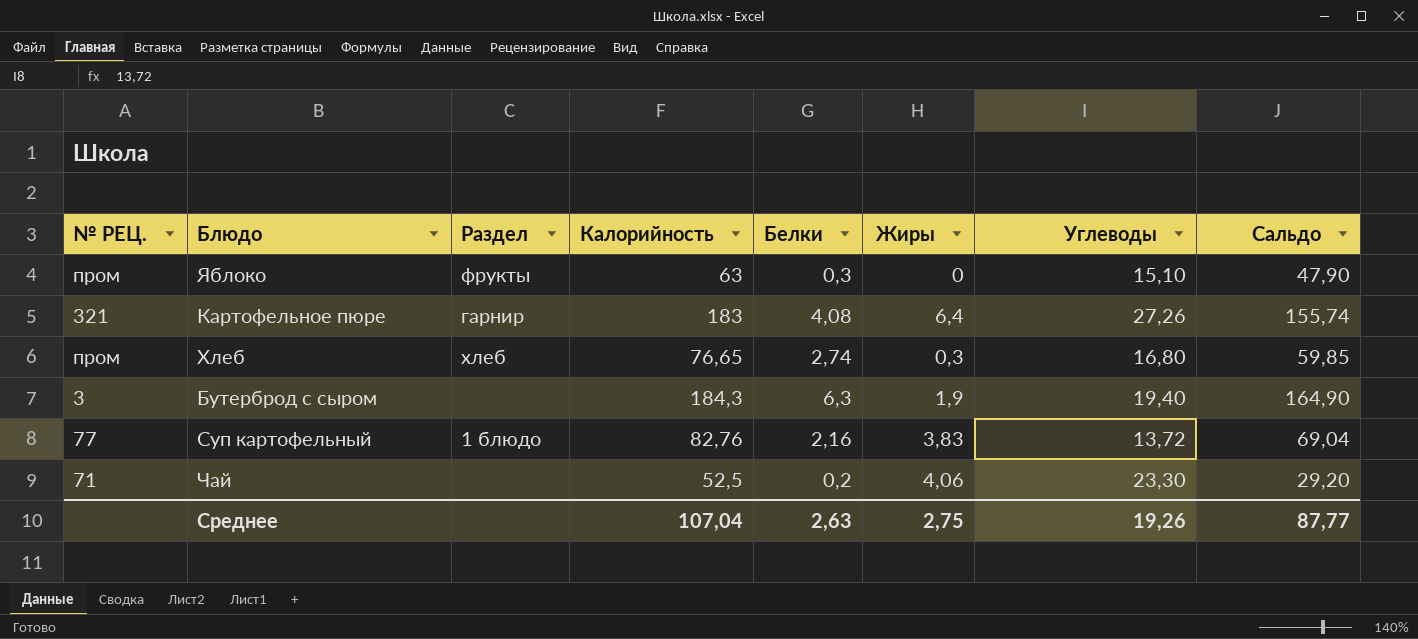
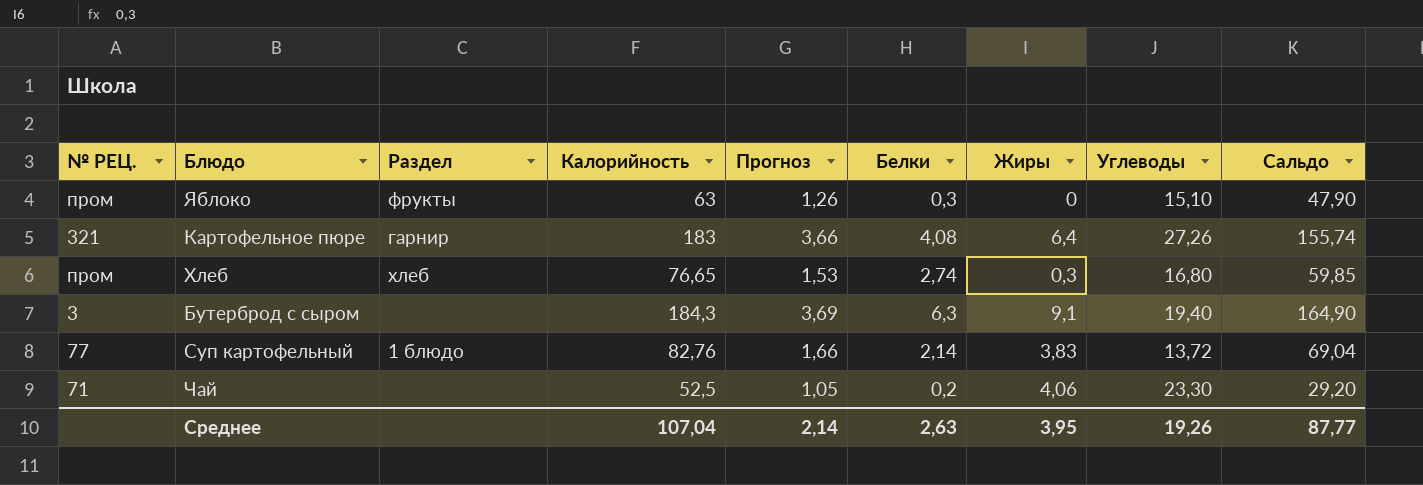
column Прогноз | formula: none -> [Калорийность] * 0,02
Бутерброд с сыром | Жиры: 1,9 -> 9,1
Суп картофельный | Белки: 2,16 -> 2,14
Среднее | Жиры: 2,75 -> 3,95

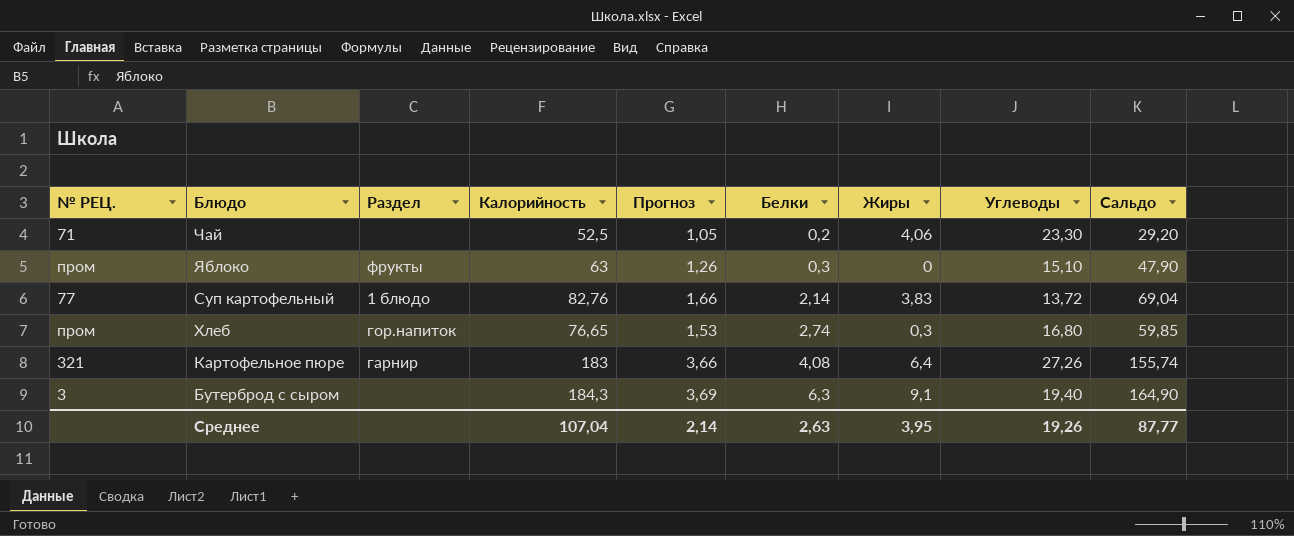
row order: none -> Белки ascending
Хлеб | Раздел: хлеб -> гор.напиток

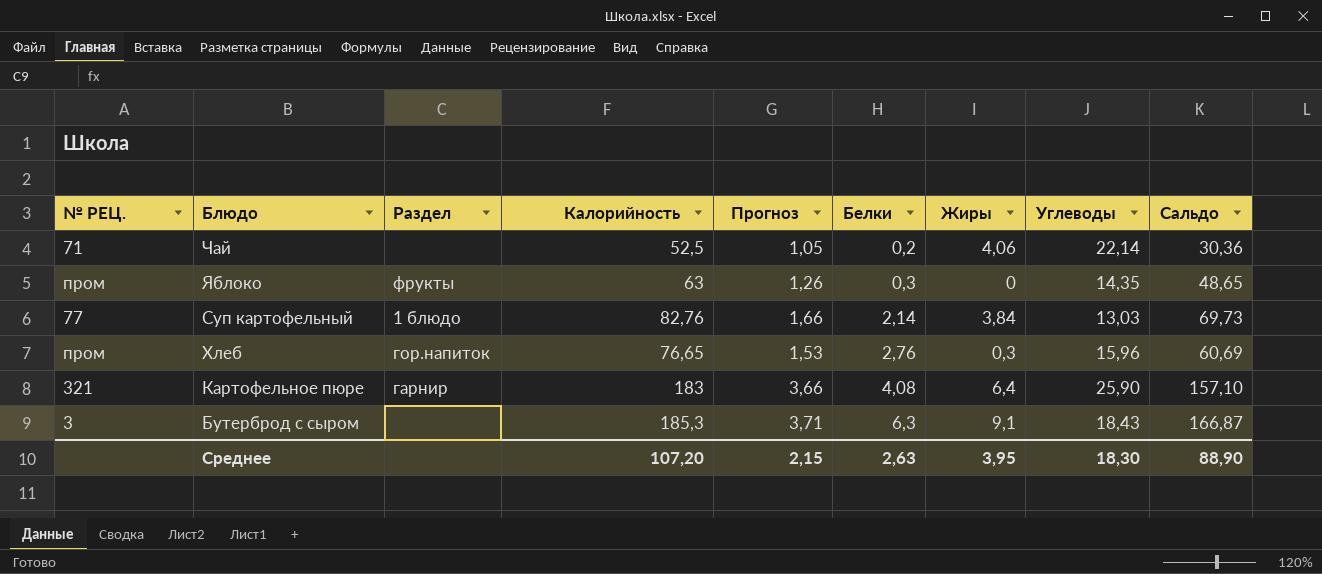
Чай | Углеводы: 23,30 -> 22,14
Чай | Сальдо: 29,20 -> 30,36
Яблоко | Углеводы: 15,10 -> 14,35
Яблоко | Сальдо: 47,90 -> 48,65
Суп картофельный | Жиры: 3,83 -> 3,84
Суп картофельный | Углеводы: 13,72 -> 13,03
Суп картофельный | Сальдо: 69,04 -> 69,73
Хлеб | Белки: 2,74 -> 2,76
Хлеб | Углеводы: 16,80 -> 15,96
Хлеб | Сальдо: 59,85 -> 60,69
Картофельное пюре | Углеводы: 27,26 -> 25,90
Картофельное пюре | Сальдо: 155,74 -> 157,10
Бутерброд с сыром | Калорийность: 184,3 -> 185,3
Бутерброд с сыром | Прогноз: 3,69 -> 3,71
Бутерброд с сыром | Углеводы: 19,40 -> 18,43
Бутерброд с сыром | Сальдо: 164,90 -> 166,87
Среднее | Калорийность: 107,04 -> 107,20
Среднее | Прогноз: 2,14 -> 2,15
Среднее | Углеводы: 19,26 -> 18,30
Среднее | Сальдо: 87,77 -> 88,90

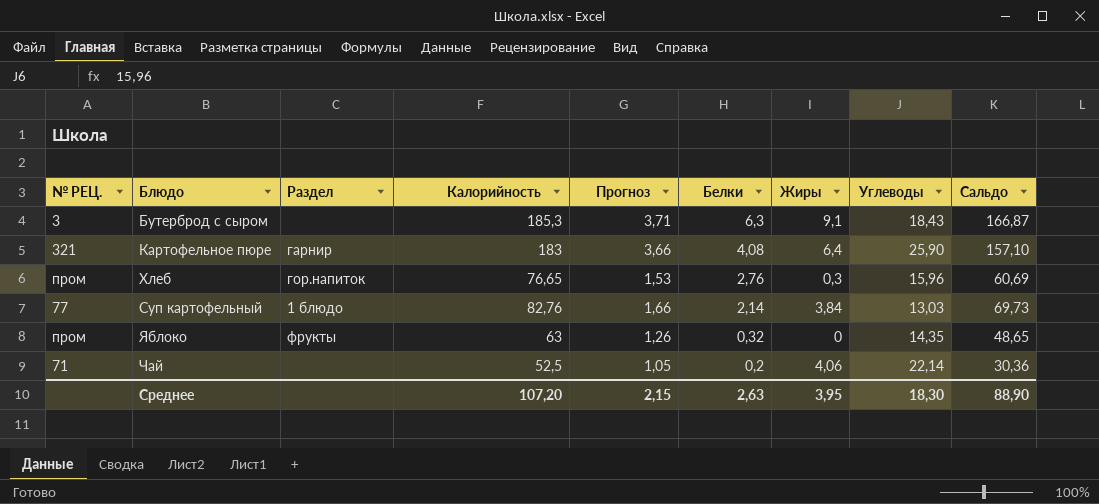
row order: Белки ascending -> Белки descending
Яблоко | Белки: 0,3 -> 0,32

